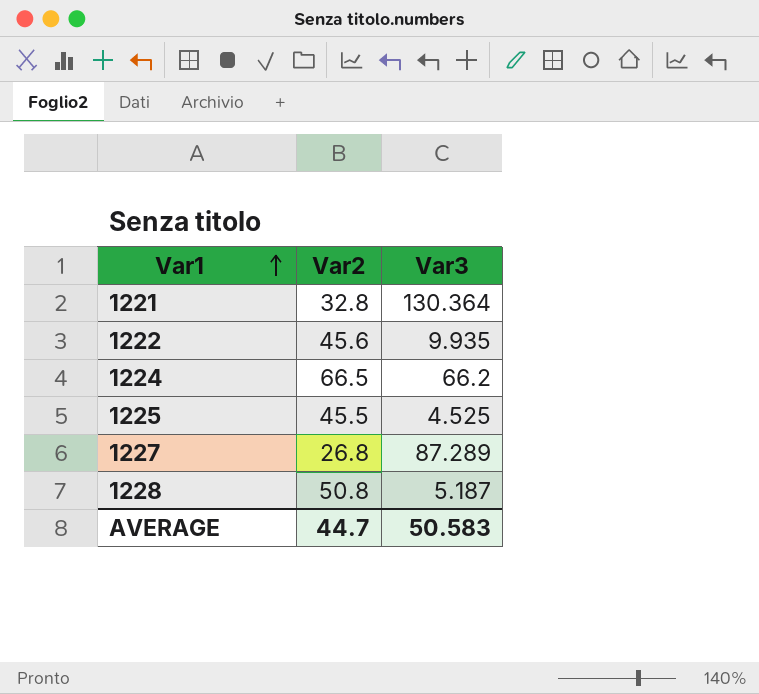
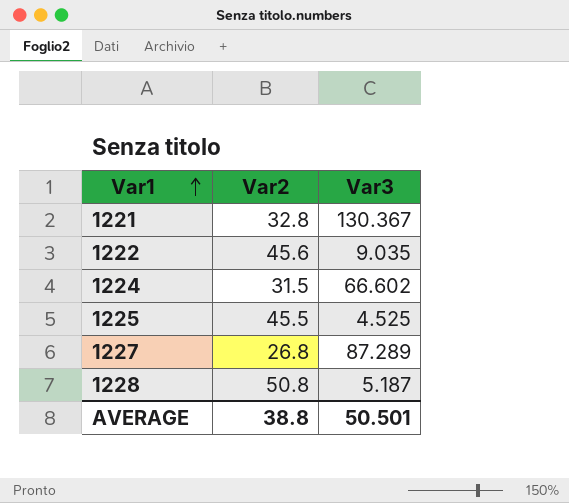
1221 | Var3: 130.364 -> 130.367
1222 | Var3: 9.935 -> 9.035
1224 | Var2: 66.5 -> 31.5
1224 | Var3: 66.2 -> 66.602
AVERAGE | Var2: 44.7 -> 38.8
AVERAGE | Var3: 50.583 -> 50.501

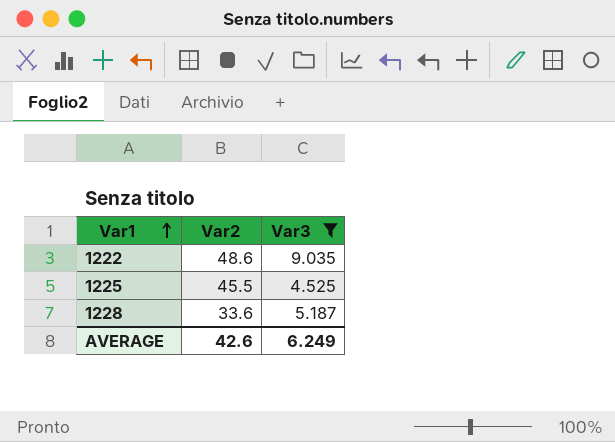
filter: none -> Var3 <= 9.035
1222 | Var2: 45.6 -> 48.6
1228 | Var2: 50.8 -> 33.6
AVERAGE | Var2: 38.8 -> 42.6
AVERAGE | Var3: 50.501 -> 6.249

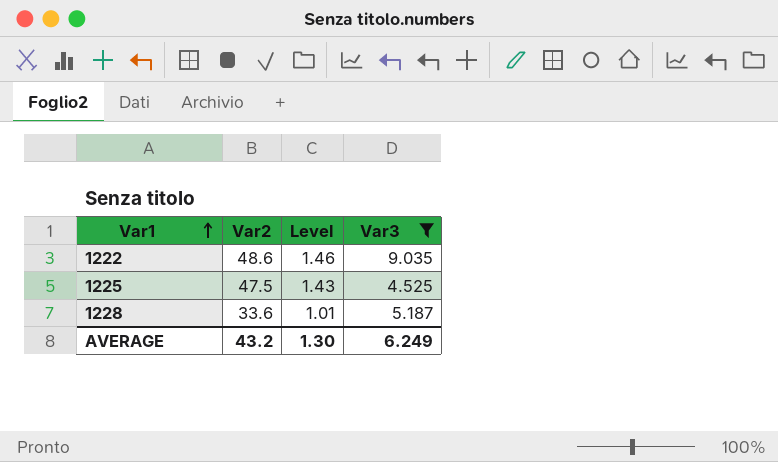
column Level | formula: none -> [Var2] * 0.03
1225 | Var2: 45.5 -> 47.5
AVERAGE | Var2: 42.6 -> 43.2

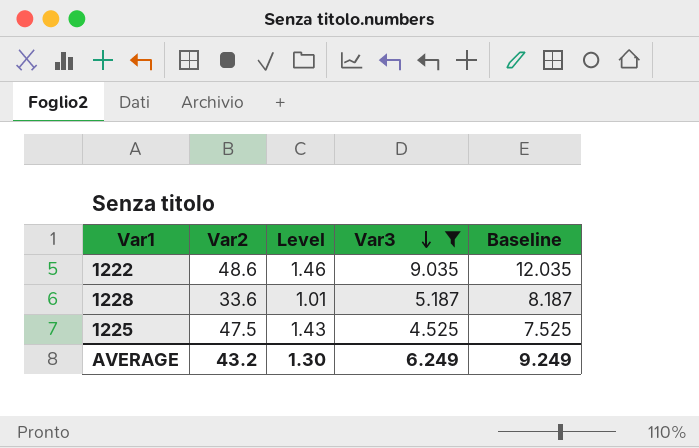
row order: Var1 ascending -> Var3 descending
column Baseline | formula: none -> [Var3] + 3

